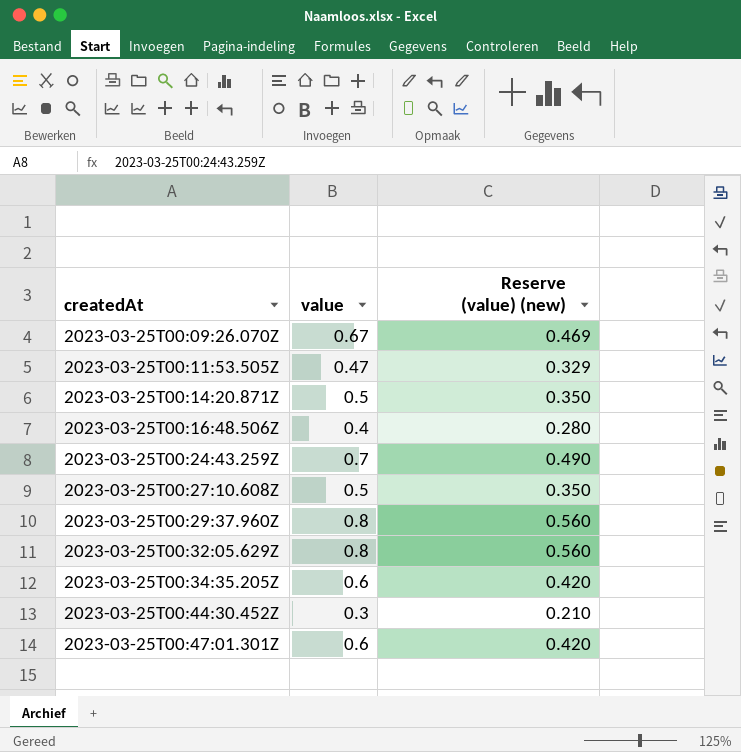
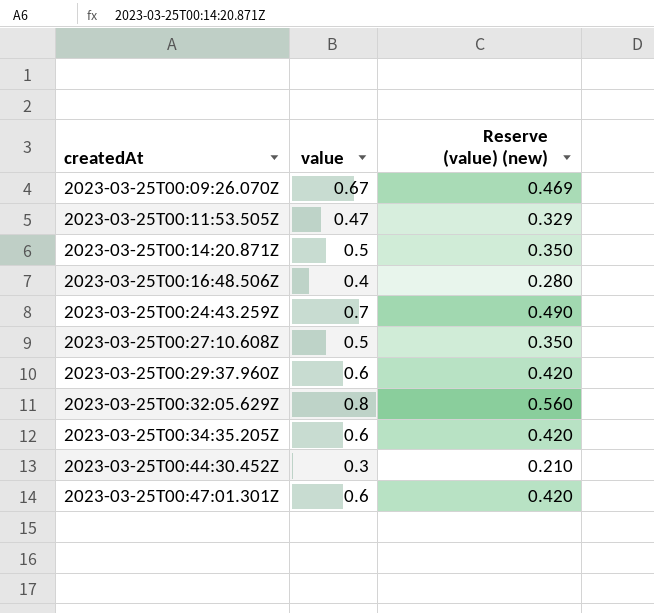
2023-03-25T00:29:37.960Z | value: 0.8 -> 0.6
2023-03-25T00:29:37.960Z | Reserve (value) (new): 0.560 -> 0.420

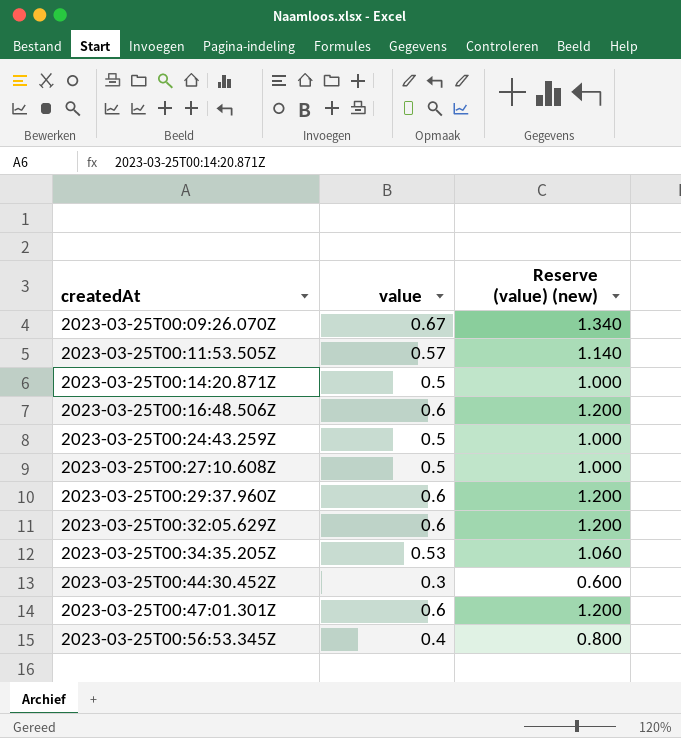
column Reserve (value) (new) | formula: [value] * 0.7 -> [value] * 2
2023-03-25T00:11:53.505Z | value: 0.47 -> 0.57
2023-03-25T00:16:48.506Z | value: 0.4 -> 0.6
2023-03-25T00:24:43.259Z | value: 0.7 -> 0.5
2023-03-25T00:32:05.629Z | value: 0.8 -> 0.6
2023-03-25T00:34:35.205Z | value: 0.6 -> 0.53
row 2023-03-25T00:56:53.345Z: none -> 0.4 | 0.800

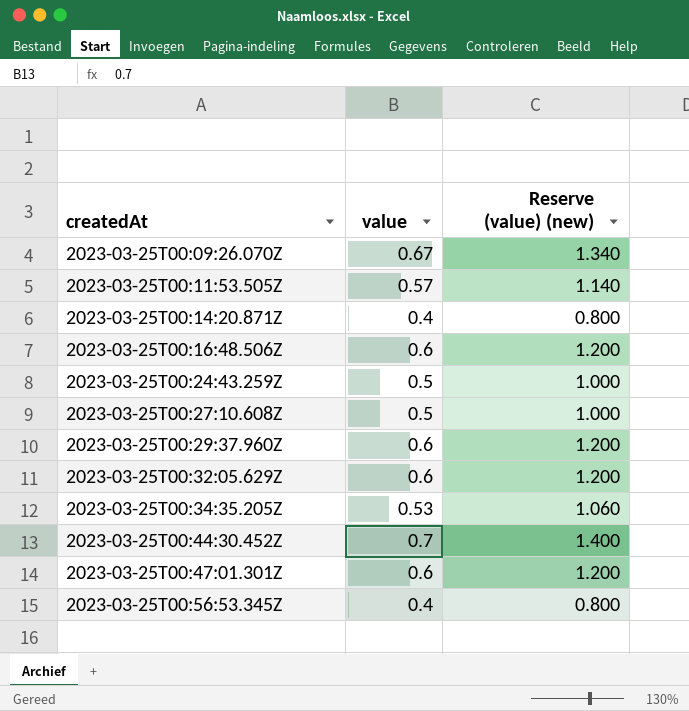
2023-03-25T00:14:20.871Z | value: 0.5 -> 0.4
2023-03-25T00:14:20.871Z | Reserve (value) (new): 1.000 -> 0.800
2023-03-25T00:44:30.452Z | value: 0.3 -> 0.7
2023-03-25T00:44:30.452Z | Reserve (value) (new): 0.600 -> 1.400

